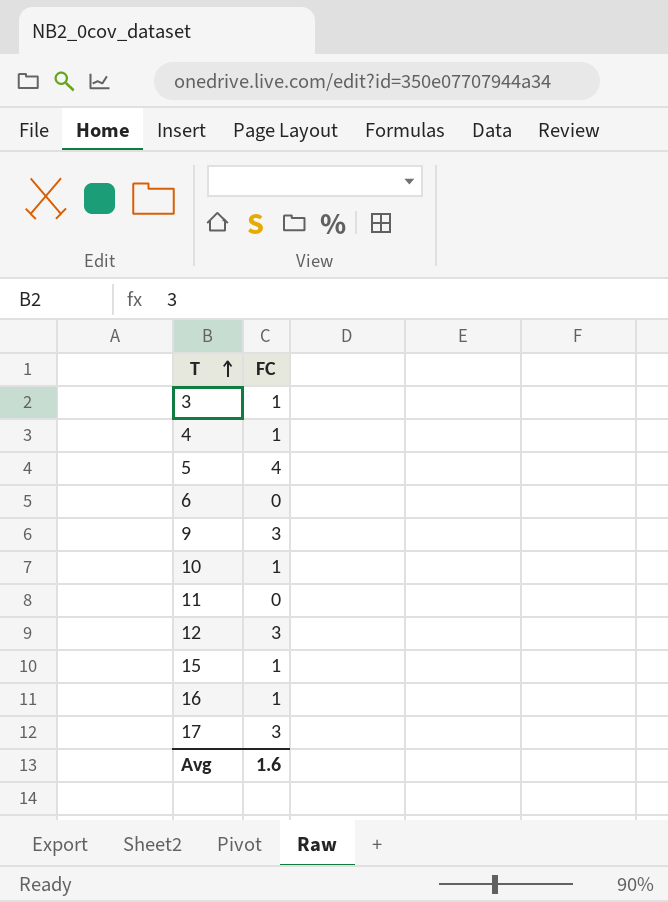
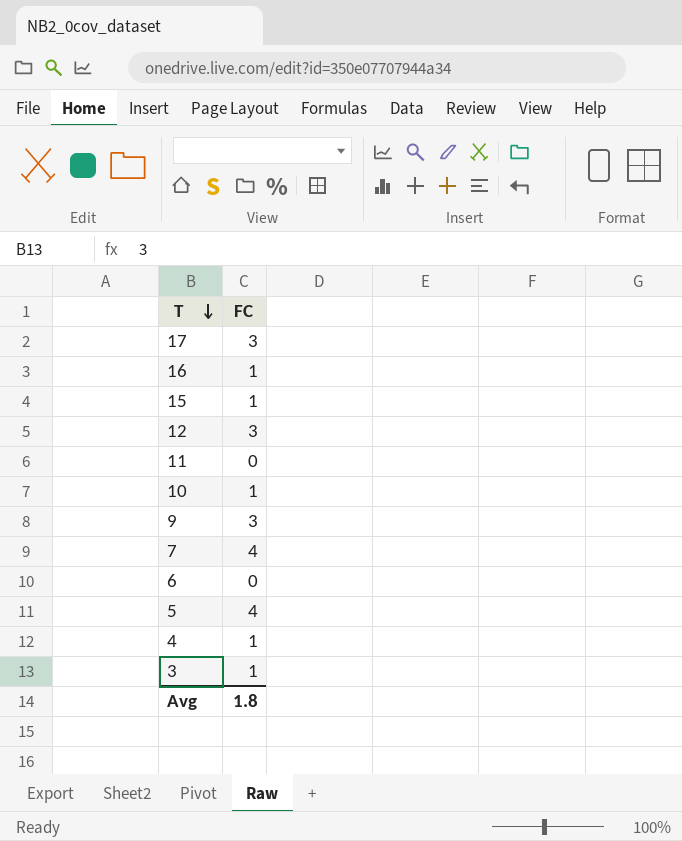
row order: T ascending -> T descending
row 7: none -> 4
Avg | FC: 1.6 -> 1.8

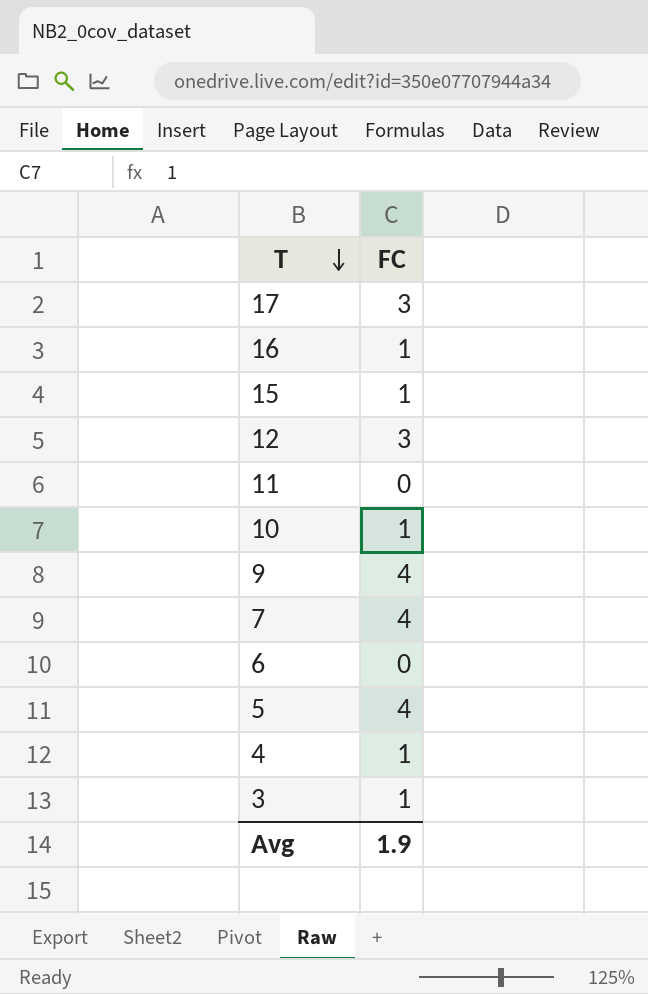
9 | FC: 3 -> 4
Avg | FC: 1.8 -> 1.9

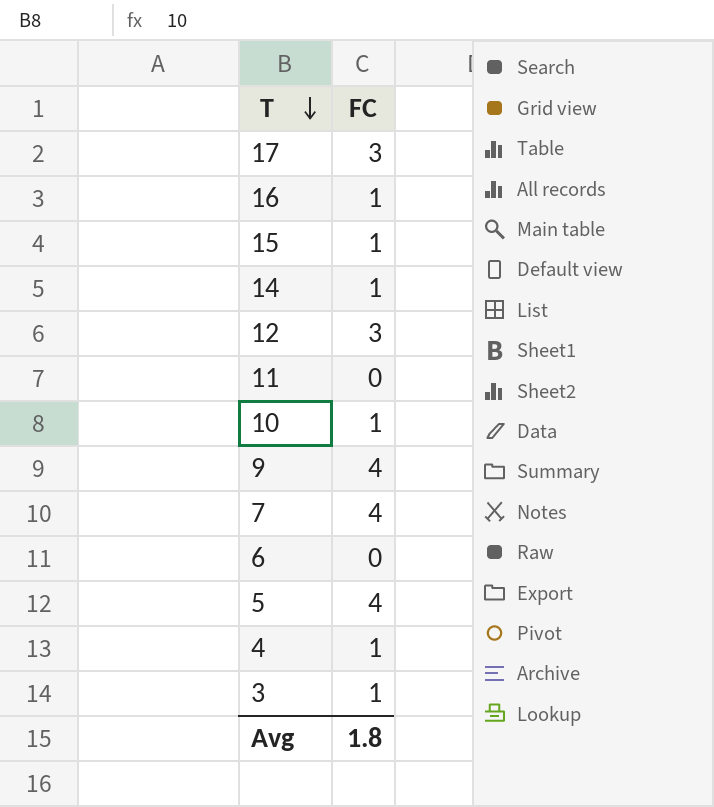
row 14: none -> 1
Avg | FC: 1.9 -> 1.8

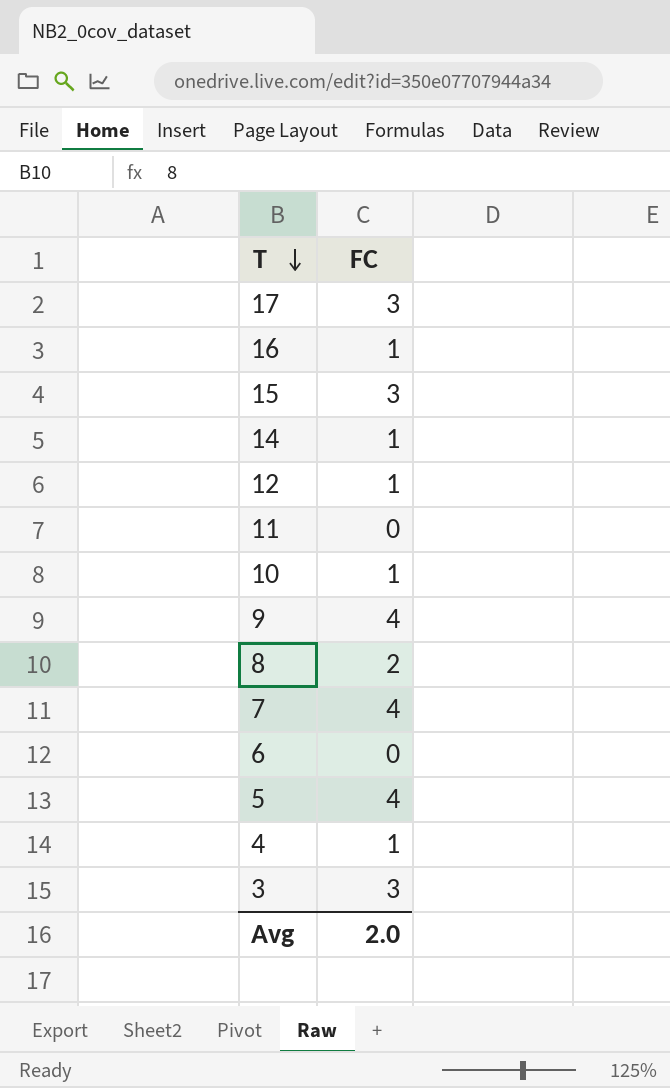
15 | FC: 1 -> 3
12 | FC: 3 -> 1
row 8: none -> 2
3 | FC: 1 -> 3
Avg | FC: 1.8 -> 2.0

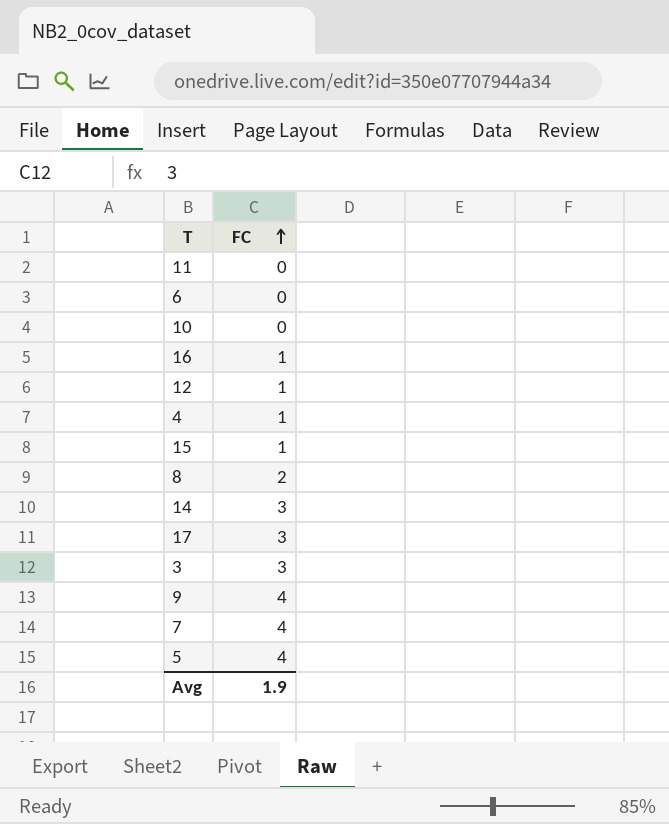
row order: T descending -> FC ascending
10 | FC: 1 -> 0
15 | FC: 3 -> 1
14 | FC: 1 -> 3
Avg | FC: 2.0 -> 1.9

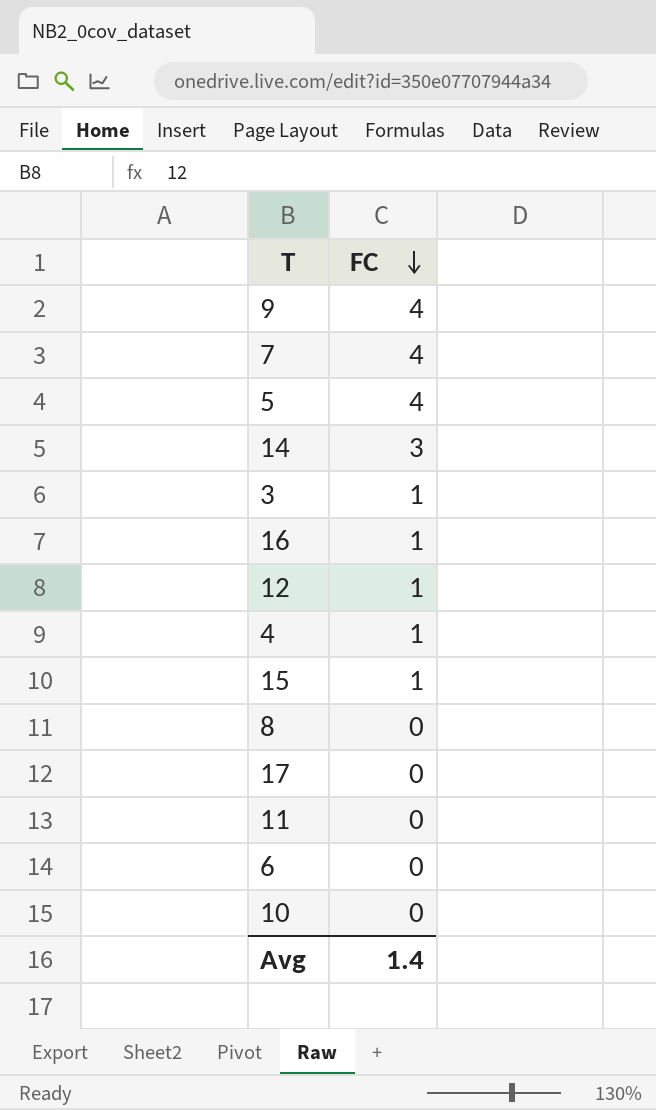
row order: FC ascending -> FC descending
3 | FC: 3 -> 1
8 | FC: 2 -> 0
17 | FC: 3 -> 0
Avg | FC: 1.9 -> 1.4

